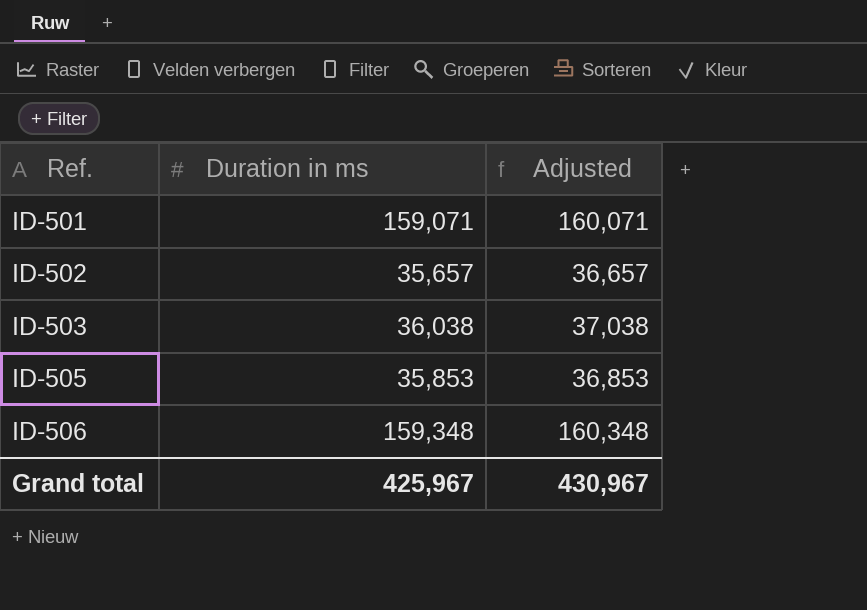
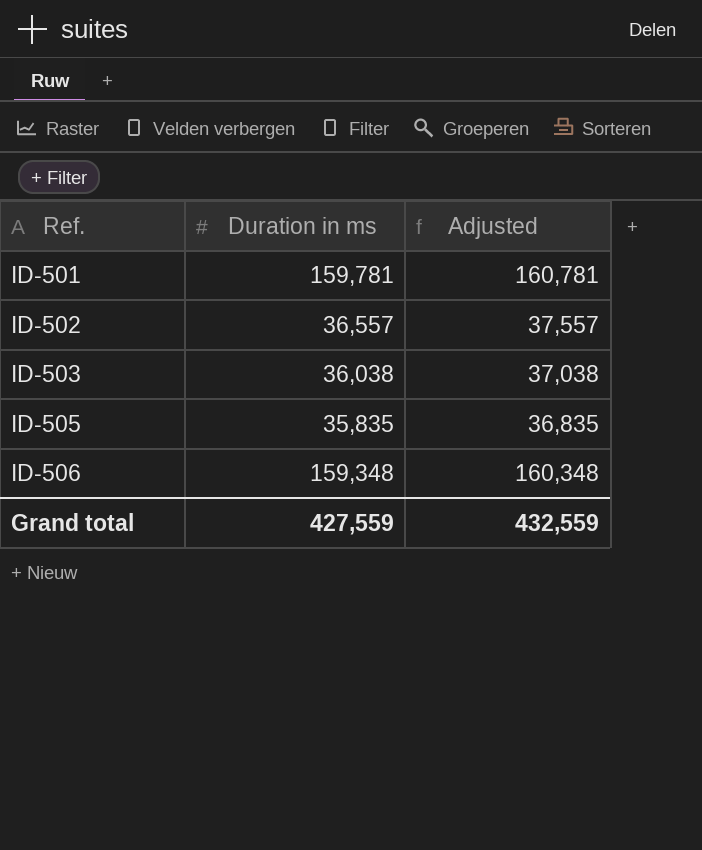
ID-501 | Duration in ms: 159,071 -> 159,781
ID-501 | Adjusted: 160,071 -> 160,781
ID-502 | Duration in ms: 35,657 -> 36,557
ID-502 | Adjusted: 36,657 -> 37,557
ID-505 | Duration in ms: 35,853 -> 35,835
ID-505 | Adjusted: 36,853 -> 36,835
Grand total | Duration in ms: 425,967 -> 427,559
Grand total | Adjusted: 430,967 -> 432,559

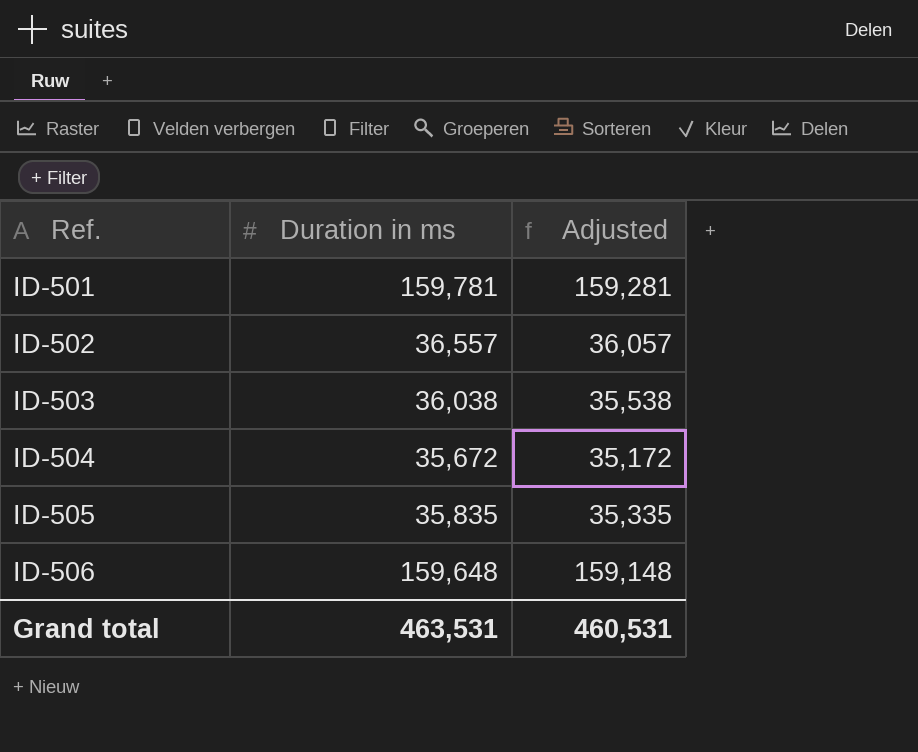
column Adjusted | formula: [Duration in ms] + 1000 -> [Duration in ms] - 500
row ID-504: none -> 35,672 | 35,172
ID-506 | Duration in ms: 159,348 -> 159,648
Grand total | Duration in ms: 427,559 -> 463,531
Grand total | Adjusted: 432,559 -> 460,531

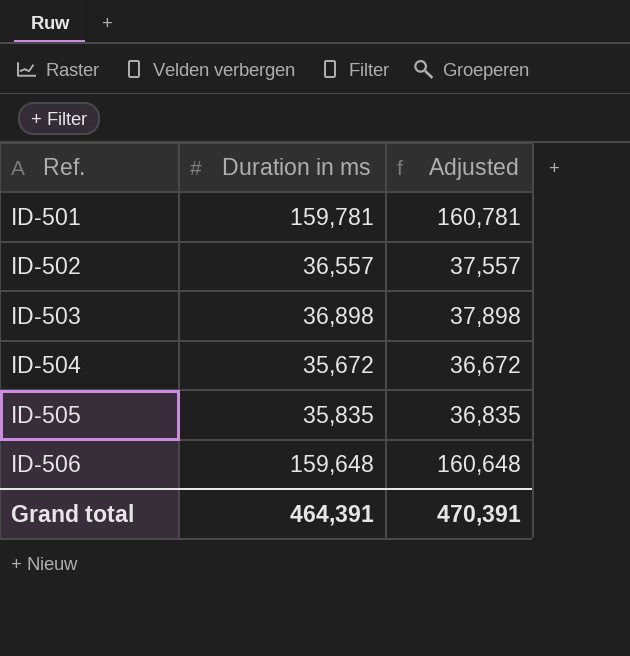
column Adjusted | formula: [Duration in ms] - 500 -> [Duration in ms] + 1000
ID-503 | Duration in ms: 36,038 -> 36,898
Grand total | Duration in ms: 463,531 -> 464,391
Grand total | Adjusted: 460,531 -> 470,391

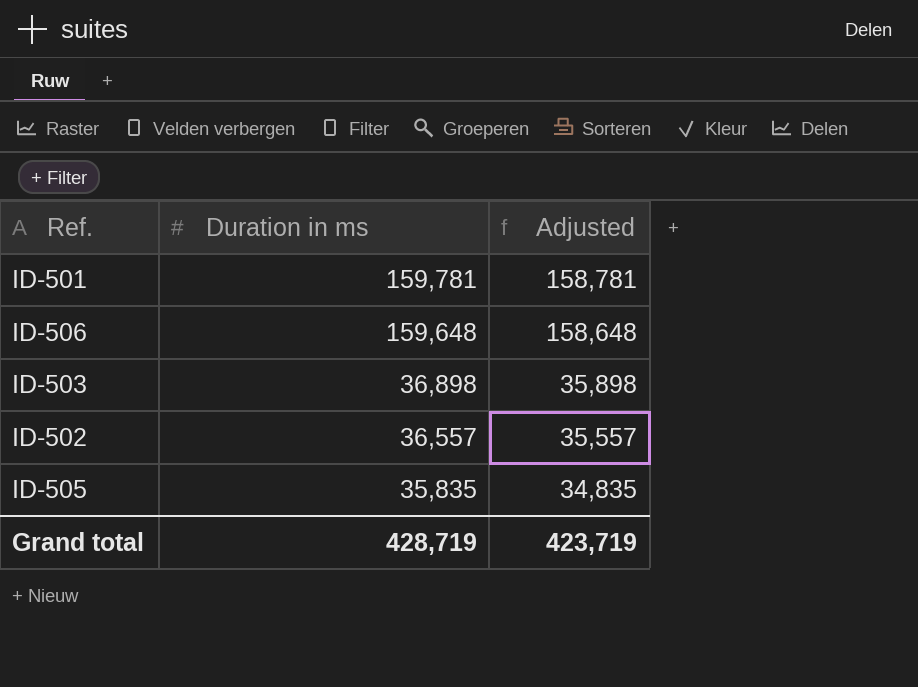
row order: Ref. ascending -> Duration in ms descending
column Adjusted | formula: [Duration in ms] + 1000 -> [Duration in ms] - 1000
row ID-504: 35,672 | 36,672 -> none
Grand total | Duration in ms: 464,391 -> 428,719
Grand total | Adjusted: 470,391 -> 423,719

